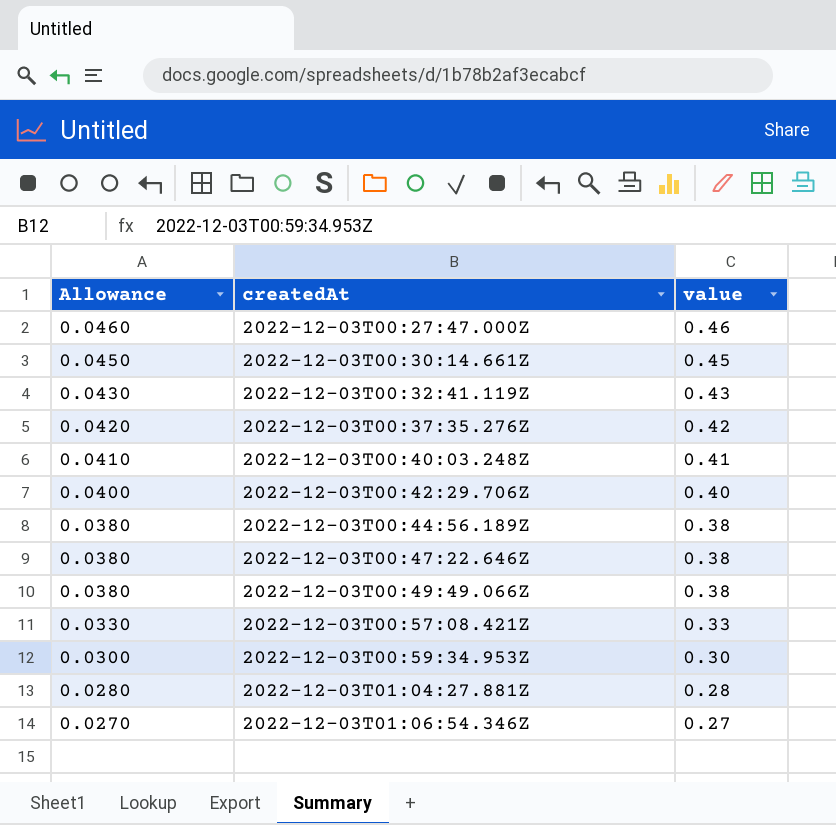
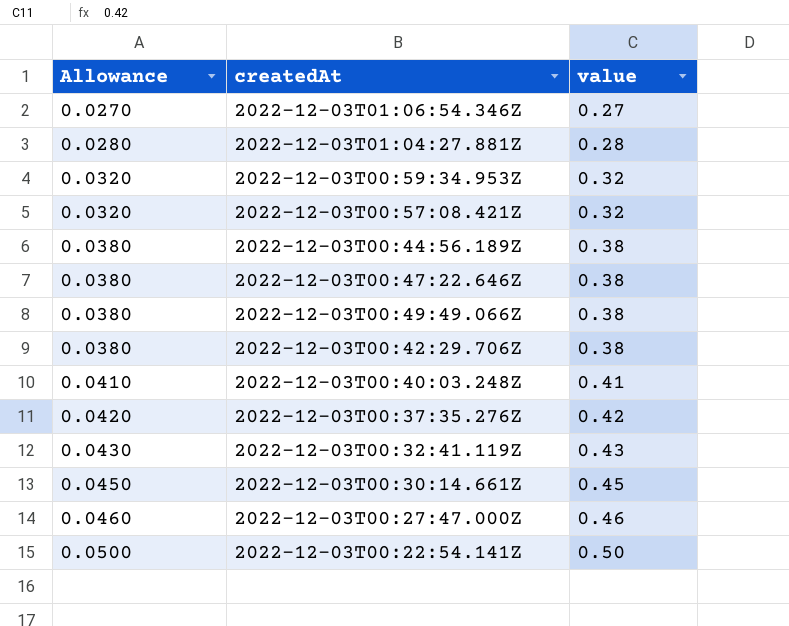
row order: Allowance descending -> Allowance ascending
2022-12-03T00:59:34.953Z | Allowance: 0.0300 -> 0.0320
2022-12-03T00:59:34.953Z | value: 0.30 -> 0.32
2022-12-03T00:57:08.421Z | Allowance: 0.0330 -> 0.0320
2022-12-03T00:57:08.421Z | value: 0.33 -> 0.32
2022-12-03T00:42:29.706Z | Allowance: 0.0400 -> 0.0380
2022-12-03T00:42:29.706Z | value: 0.40 -> 0.38
row 2022-12-03T00:22:54.141Z: none -> 0.0500 | 0.50

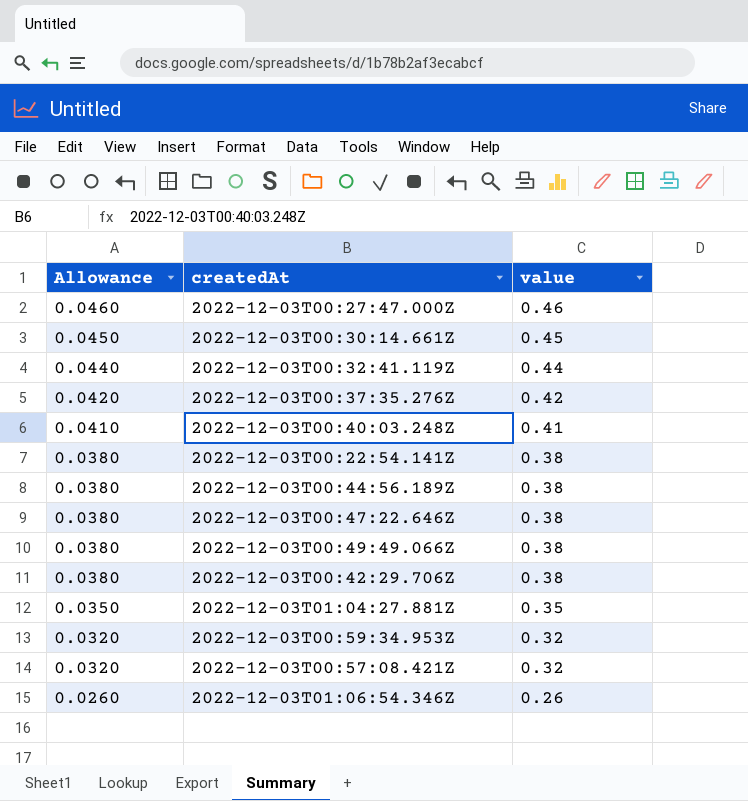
row order: Allowance ascending -> Allowance descending
2022-12-03T00:32:41.119Z | Allowance: 0.0430 -> 0.0440
2022-12-03T00:32:41.119Z | value: 0.43 -> 0.44
2022-12-03T00:22:54.141Z | Allowance: 0.0500 -> 0.0380
2022-12-03T00:22:54.141Z | value: 0.50 -> 0.38
2022-12-03T01:04:27.881Z | Allowance: 0.0280 -> 0.0350
2022-12-03T01:04:27.881Z | value: 0.28 -> 0.35
2022-12-03T01:06:54.346Z | Allowance: 0.0270 -> 0.0260
2022-12-03T01:06:54.346Z | value: 0.27 -> 0.26

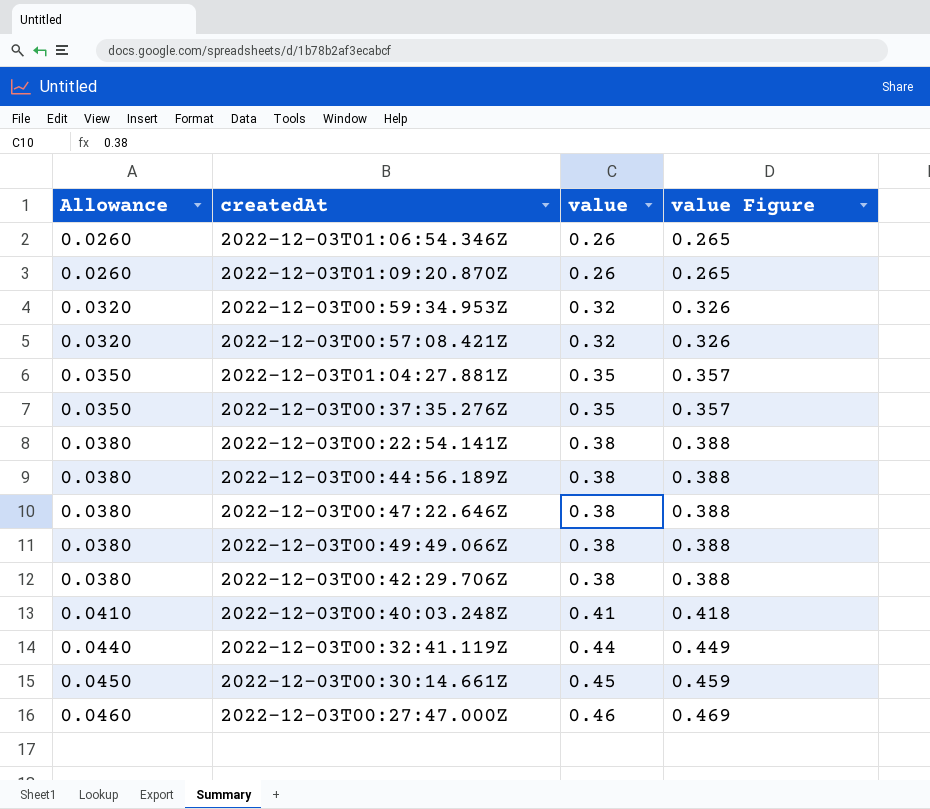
row order: Allowance descending -> Allowance ascending
column value Figure | formula: none -> [value] * 1.02
row 2022-12-03T01:09:20.870Z: none -> 0.0260 | 0.26 | 0.265
2022-12-03T00:37:35.276Z | Allowance: 0.0420 -> 0.0350
2022-12-03T00:37:35.276Z | value: 0.42 -> 0.35

